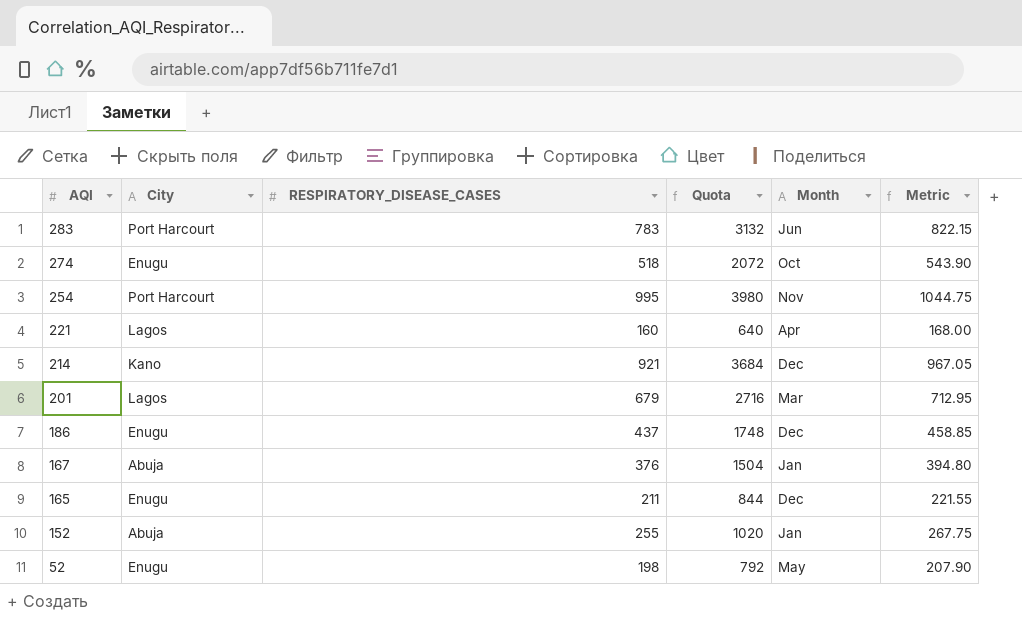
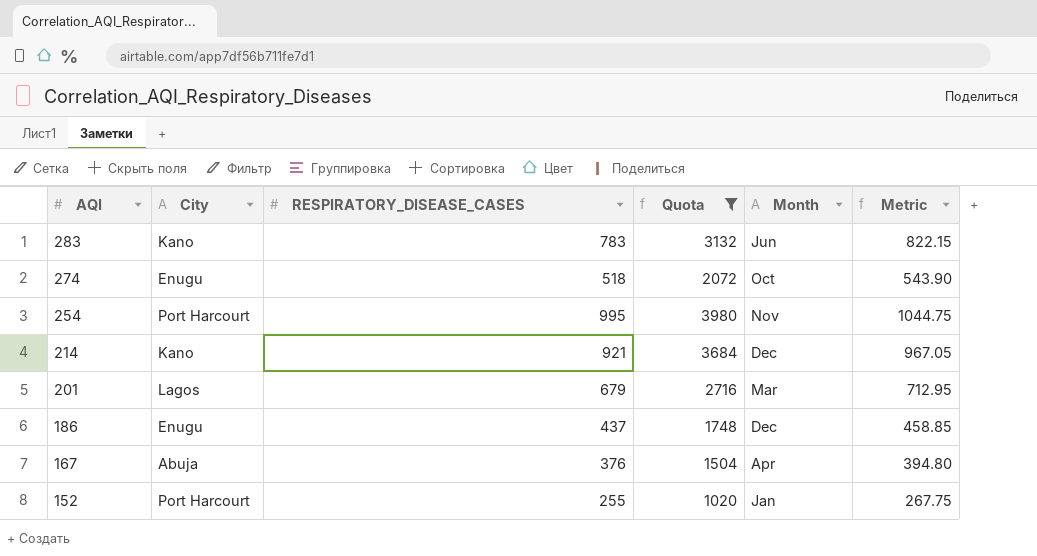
filter: none -> Quota >= 1020
283 | City: Port Harcourt -> Kano
167 | Month: Jan -> Apr
152 | City: Abuja -> Port Harcourt

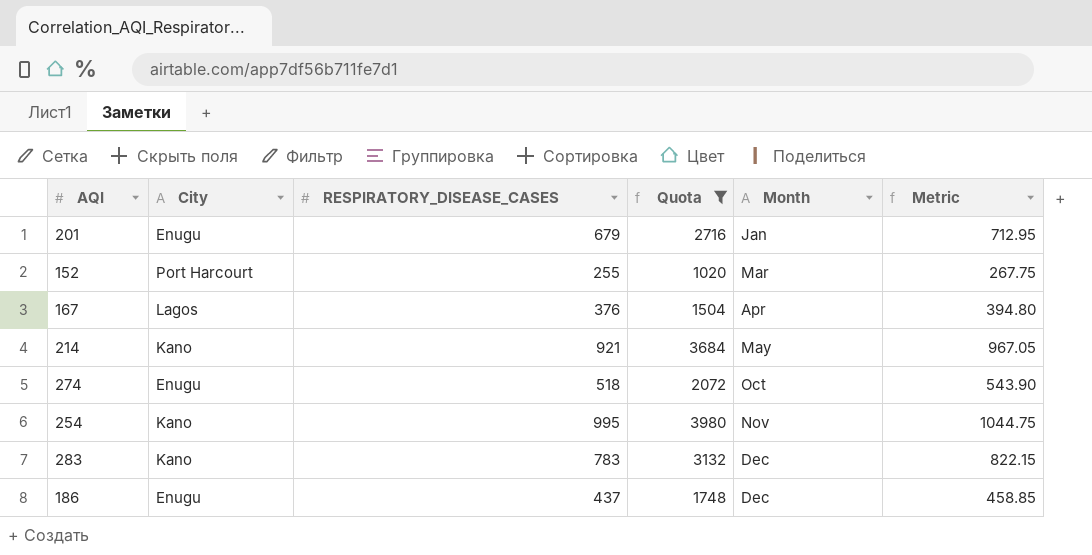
row order: AQI descending -> Month ascending
201 | City: Lagos -> Enugu
201 | Month: Mar -> Jan
152 | Month: Jan -> Mar
167 | City: Abuja -> Lagos
214 | Month: Dec -> May
254 | City: Port Harcourt -> Kano
283 | Month: Jun -> Dec

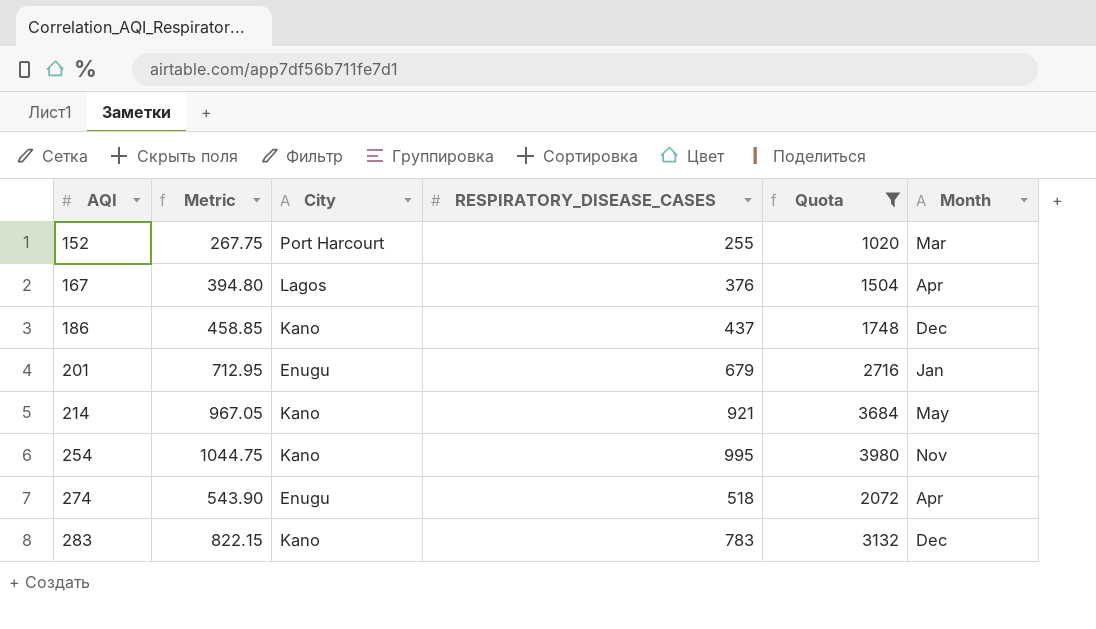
row order: Month ascending -> AQI ascending
column Metric | position: 6 -> 2
186 | City: Enugu -> Kano
274 | Month: Oct -> Apr

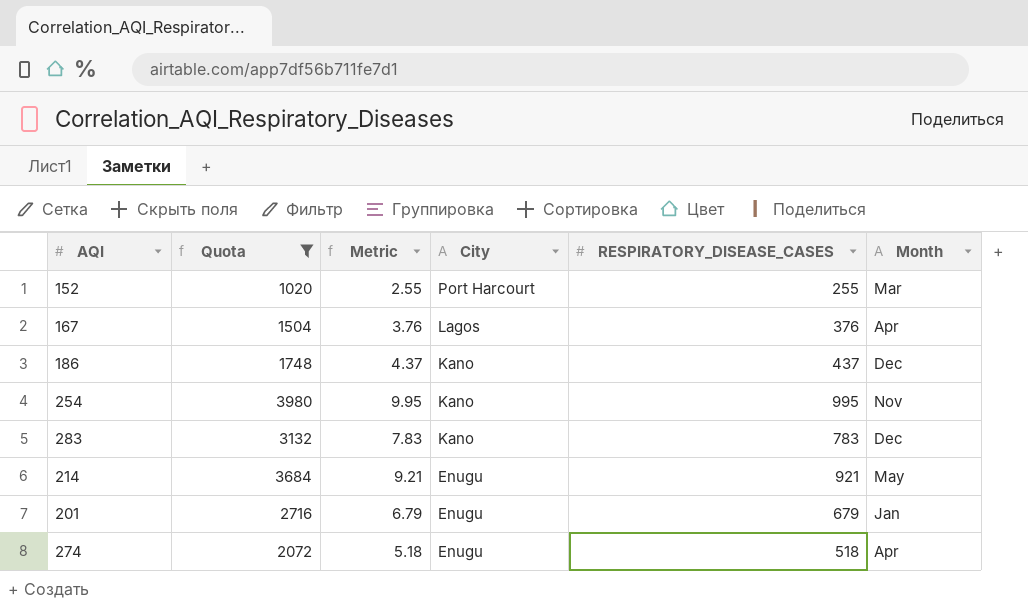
row order: AQI ascending -> City descending
column Quota | position: 5 -> 2
column Metric | formula: [RESPIRATORY_DISEASE_CASES] * 1.05 -> [RESPIRATORY_DISEASE_CASES] * 0.01
214 | City: Kano -> Enugu

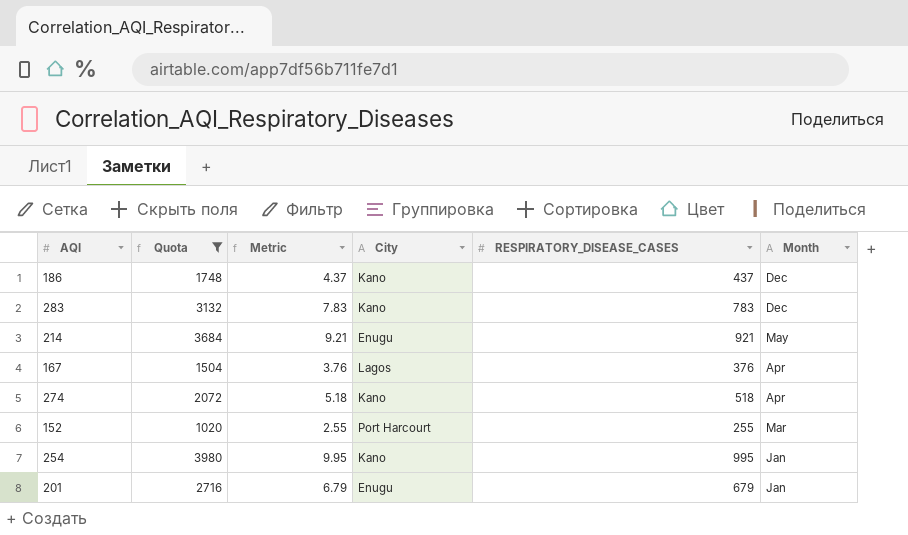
row order: City descending -> Month descending
274 | City: Enugu -> Kano
254 | Month: Nov -> Jan

